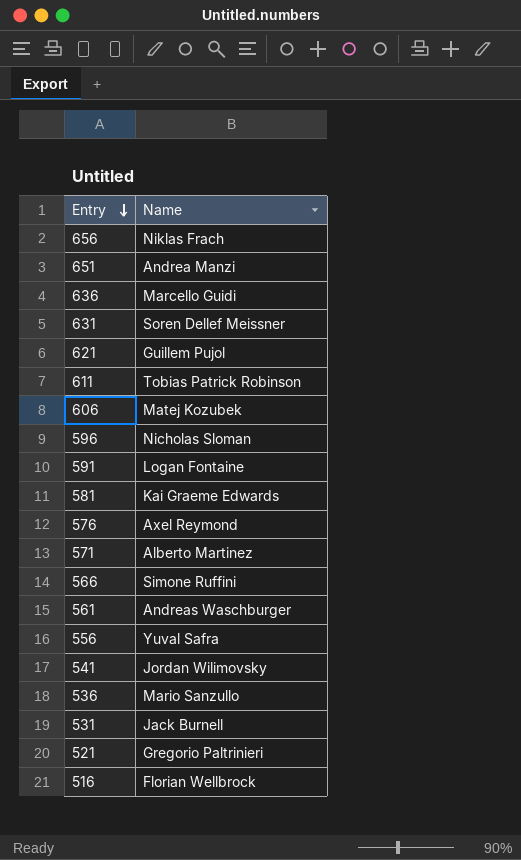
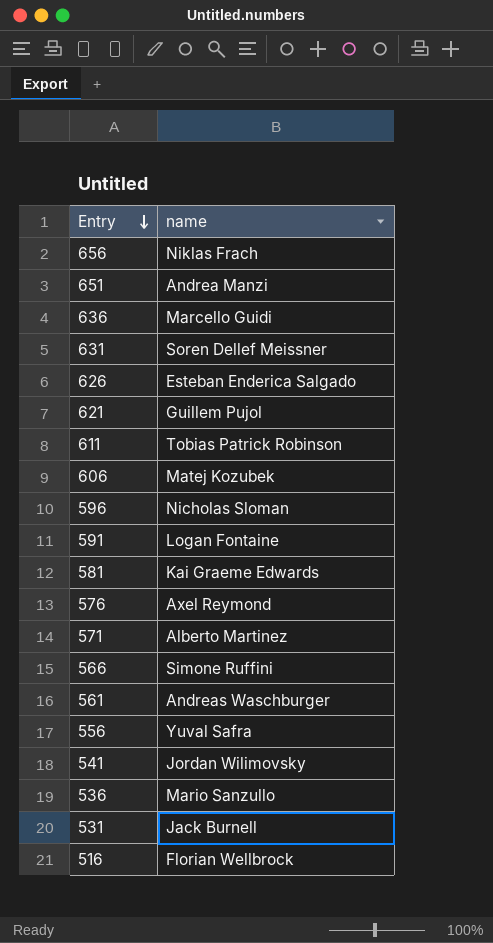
column name: Name -> name
row 521: Gregorio Paltrinieri -> none
row 626: none -> Esteban Enderica Salgado

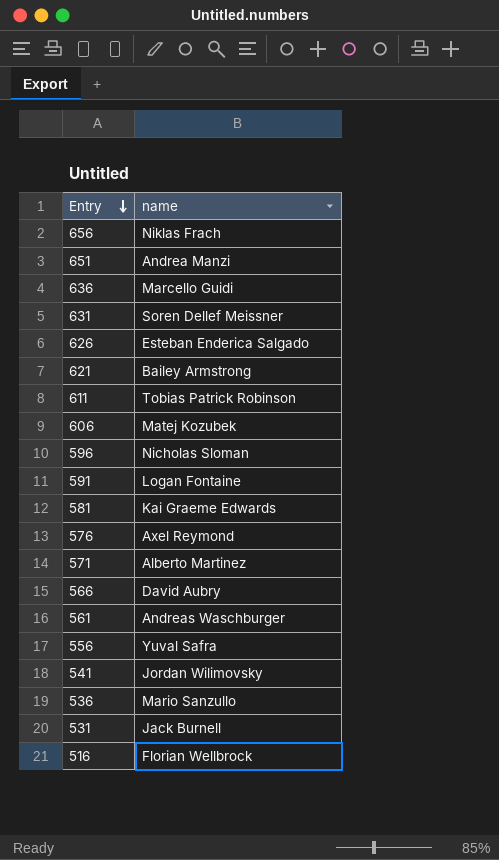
621 | name: Guillem Pujol -> Bailey Armstrong
566 | name: Simone Ruffini -> David Aubry

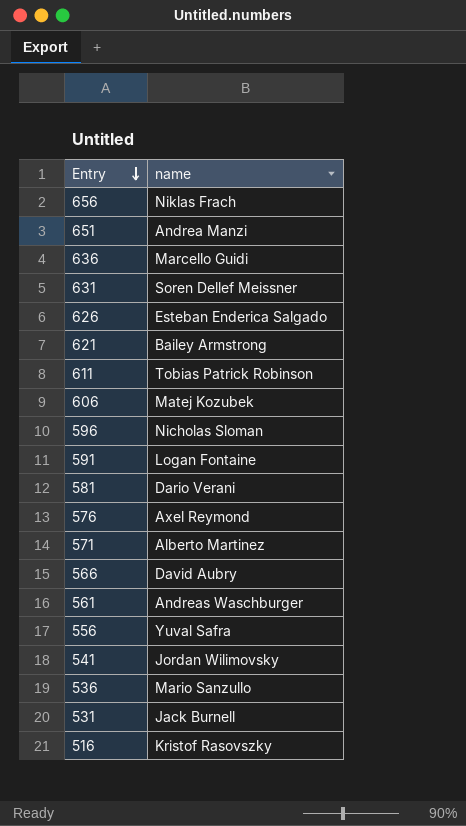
581 | name: Kai Graeme Edwards -> Dario Verani
516 | name: Florian Wellbrock -> Kristof Rasovszky

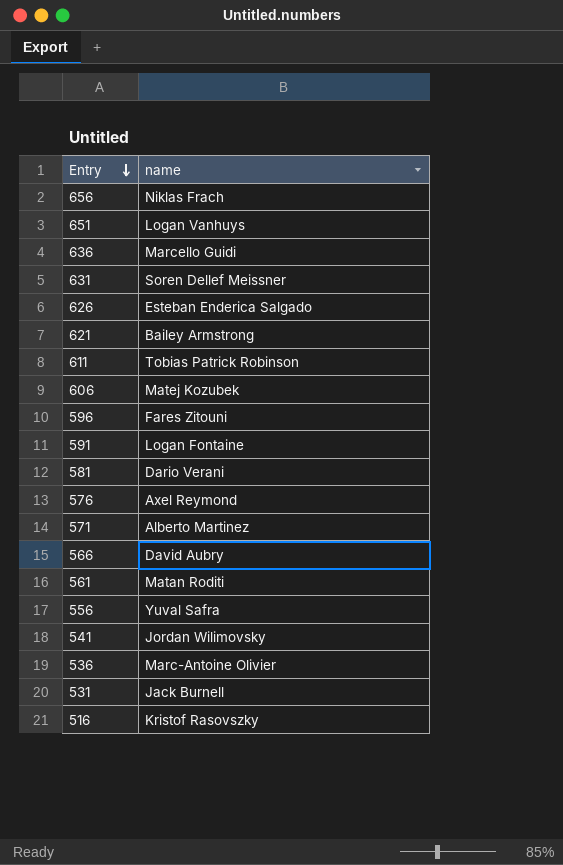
651 | name: Andrea Manzi -> Logan Vanhuys
596 | name: Nicholas Sloman -> Fares Zitouni
561 | name: Andreas Waschburger -> Matan Roditi
536 | name: Mario Sanzullo -> Marc-Antoine Olivier

